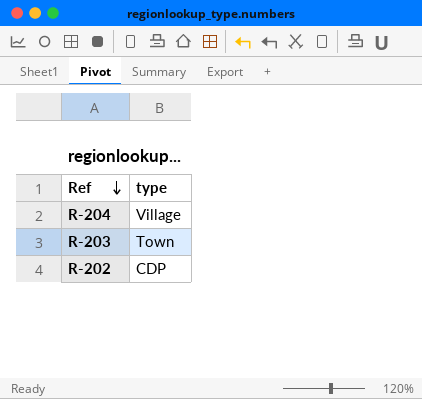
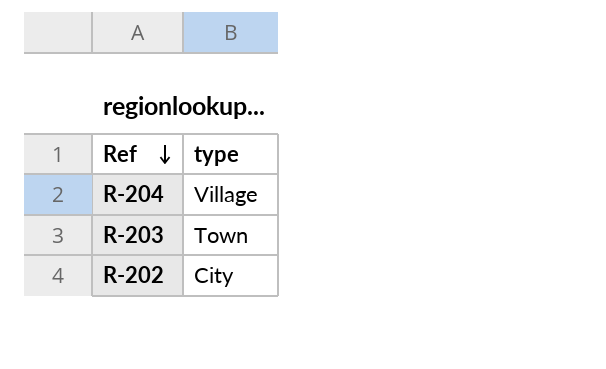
R-202 | type: CDP -> City

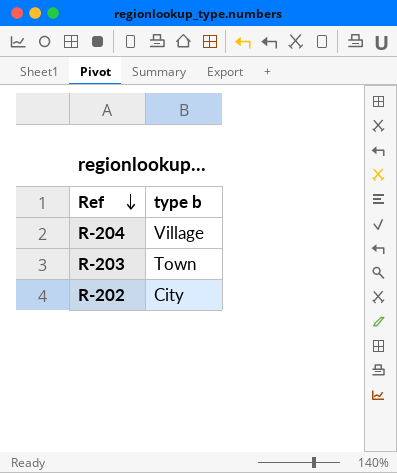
column name: type -> type b

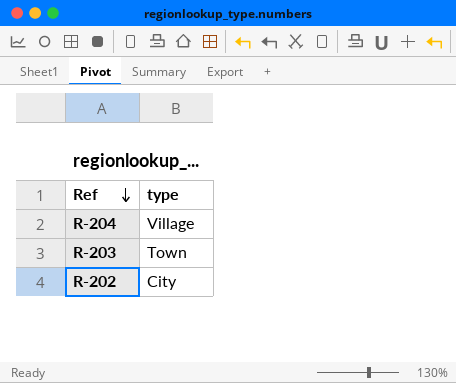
column name: type b -> type

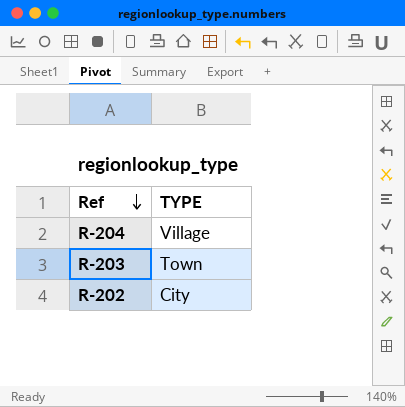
column name: type -> TYPE

